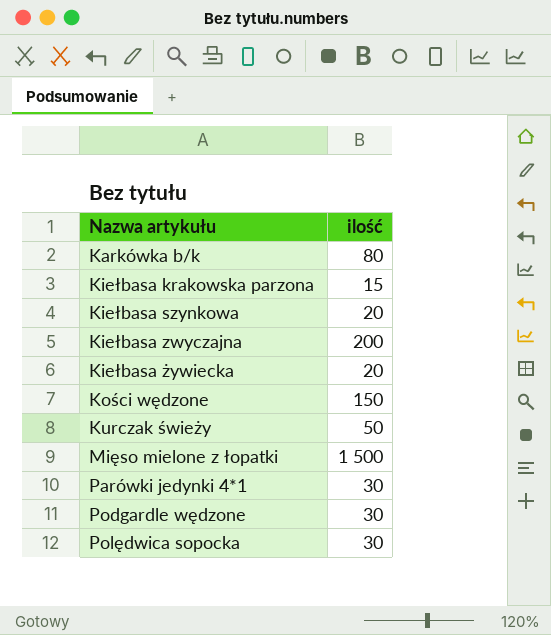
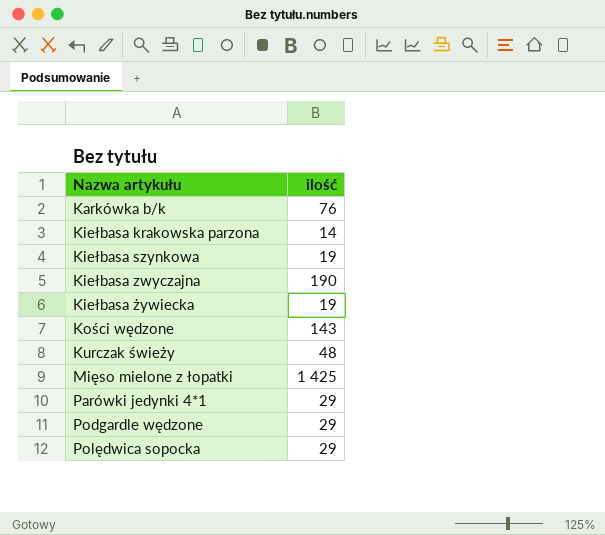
Karkówka b/k | ilość: 80 -> 76
Kiełbasa krakowska parzona | ilość: 15 -> 14
Kiełbasa szynkowa | ilość: 20 -> 19
Kiełbasa zwyczajna | ilość: 200 -> 190
Kiełbasa żywiecka | ilość: 20 -> 19
Kości wędzone | ilość: 150 -> 143
Kurczak świeży | ilość: 50 -> 48
Mięso mielone z łopatki | ilość: 1 500 -> 1 425
Parówki jedynki 4*1 | ilość: 30 -> 29
Podgardle wędzone | ilość: 30 -> 29
Polędwica sopocka | ilość: 30 -> 29

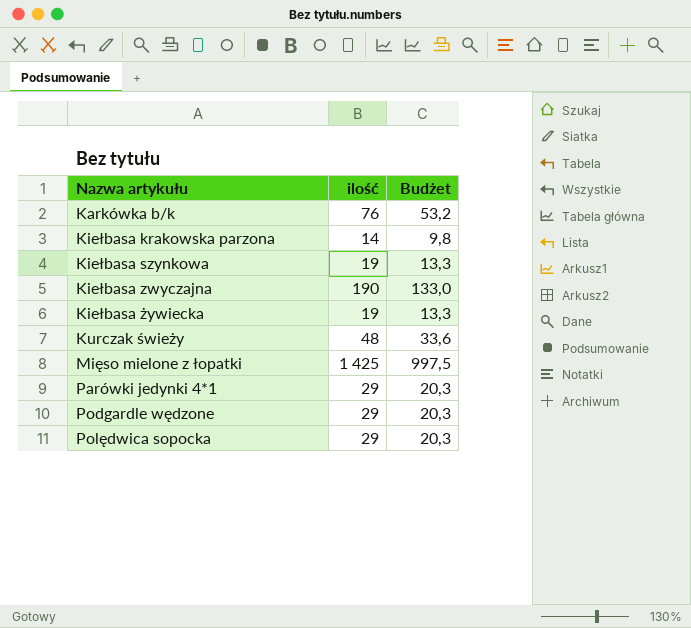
column Budżet | formula: none -> [ilość] * 0,7
row Kości wędzone: 143 -> none

